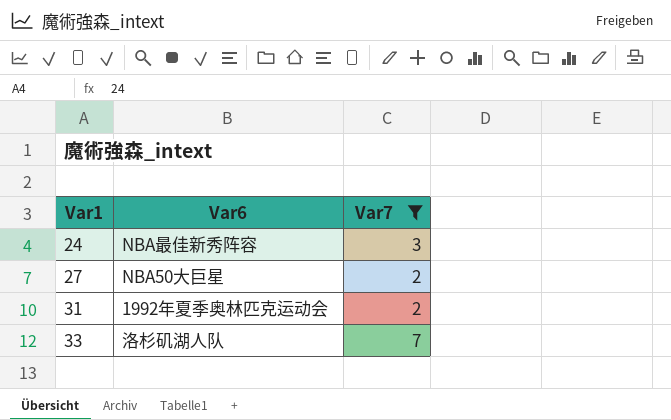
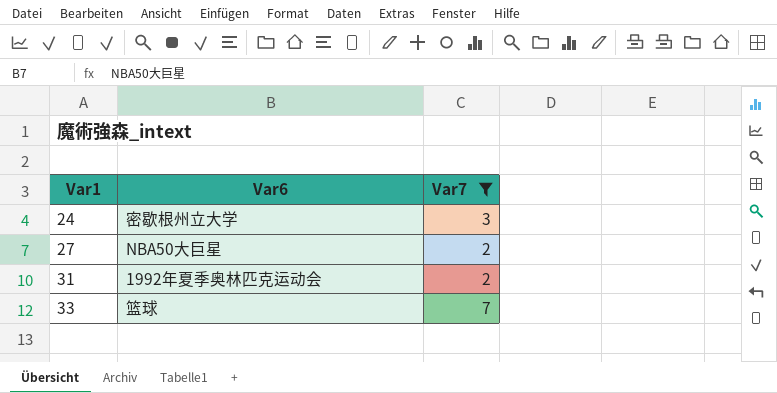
24 | Var6: NBA最佳新秀阵容 -> 密歇根州立大学
33 | Var6: 洛杉矶湖人队 -> 篮球

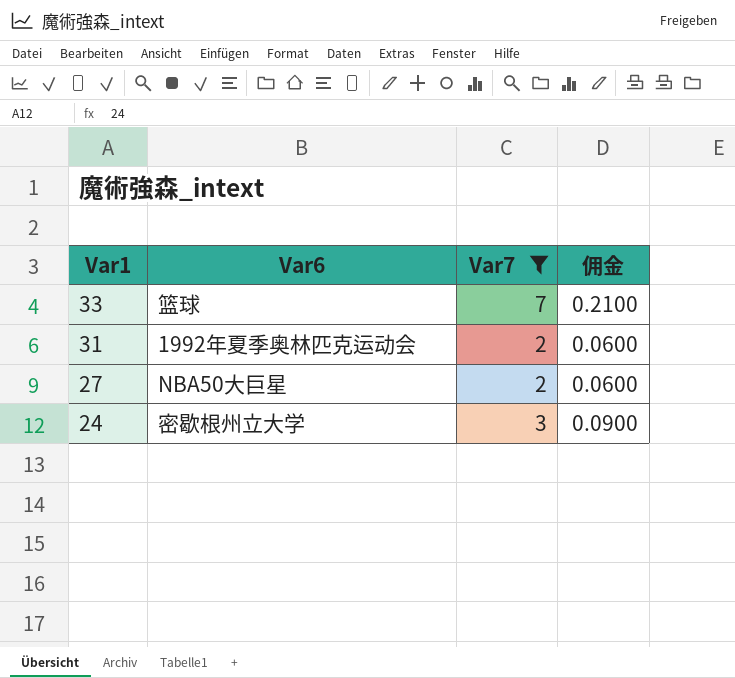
row order: Var1 ascending -> Var1 descending
column 佣金 | formula: none -> [Var7] * 0.03

